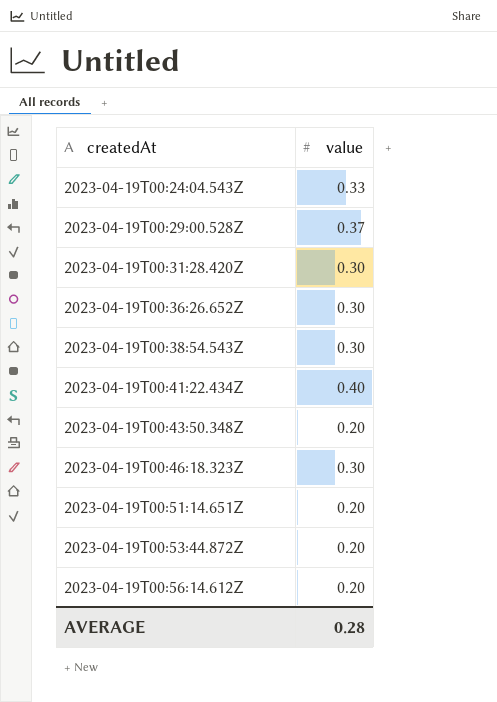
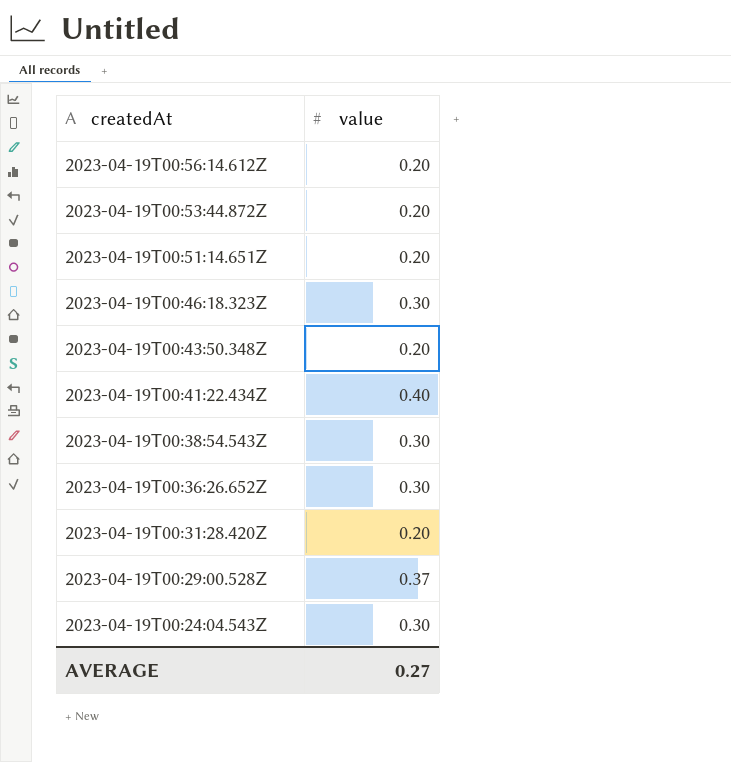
row order: createdAt ascending -> createdAt descending
2023-04-19T00:31:28.420Z | value: 0.30 -> 0.20
2023-04-19T00:24:04.543Z | value: 0.33 -> 0.30
AVERAGE | value: 0.28 -> 0.27

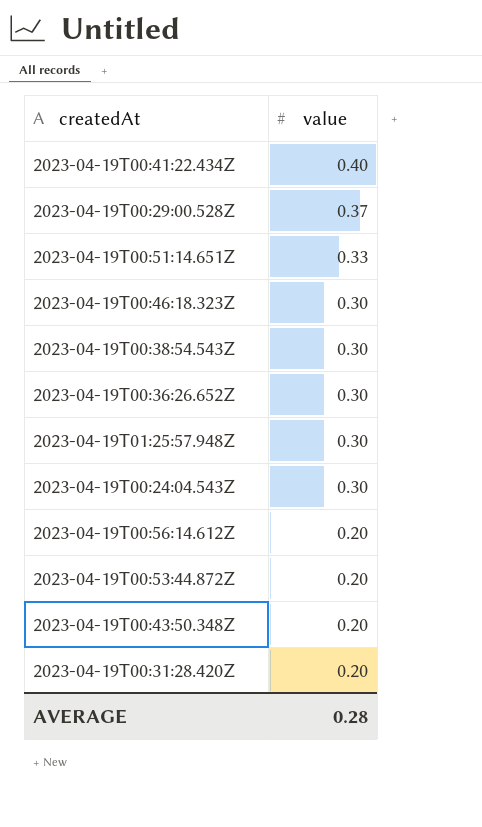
row order: createdAt descending -> value descending
2023-04-19T00:51:14.651Z | value: 0.20 -> 0.33
row 2023-04-19T01:25:57.948Z: none -> 0.30
AVERAGE | value: 0.27 -> 0.28

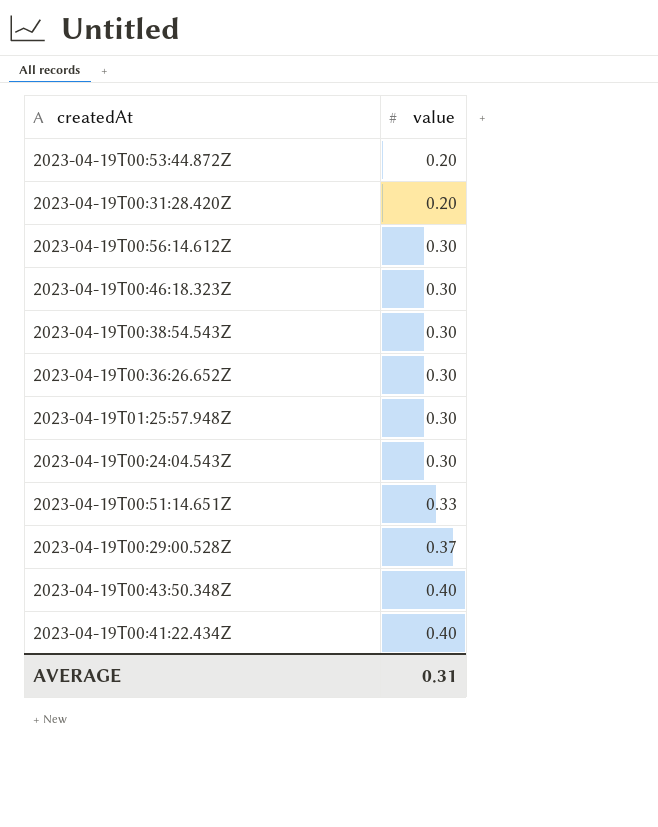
row order: value descending -> value ascending
2023-04-19T00:56:14.612Z | value: 0.20 -> 0.30
2023-04-19T00:43:50.348Z | value: 0.20 -> 0.40
AVERAGE | value: 0.28 -> 0.31

